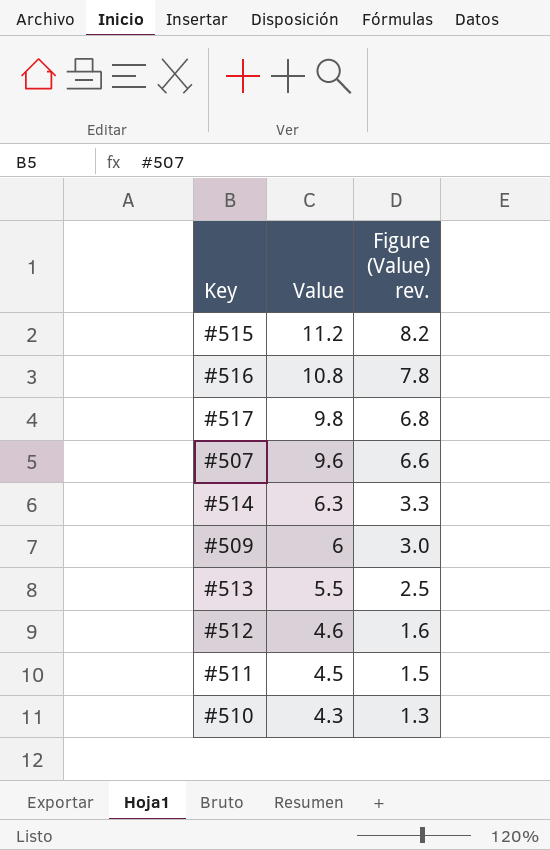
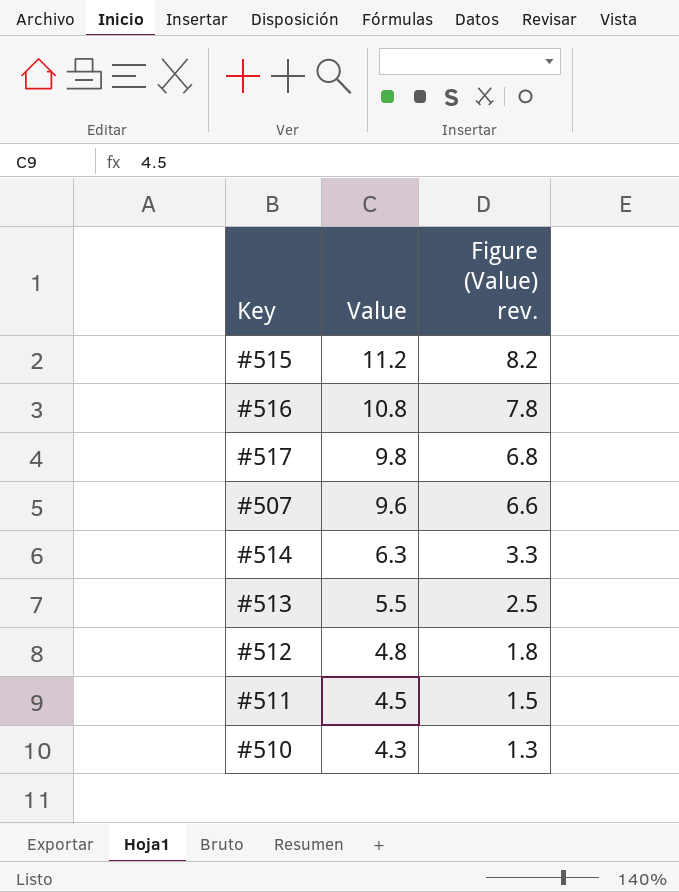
row #509: 6 | 3.0 -> none
#512 | Value: 4.6 -> 4.8
#512 | Figure (Value) rev.: 1.6 -> 1.8

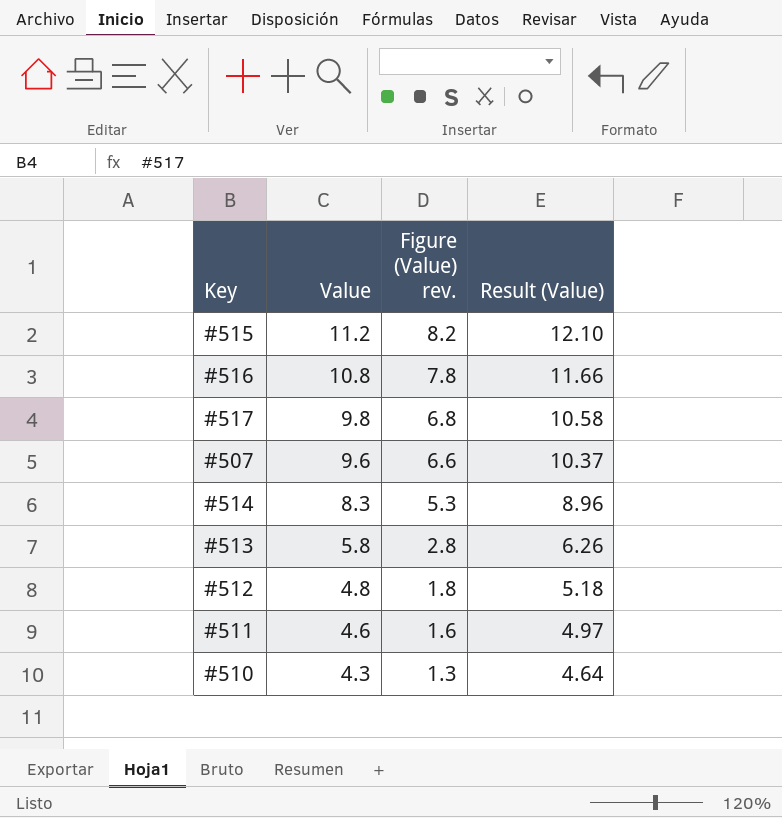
column Result (Value) | formula: none -> [Value] * 1.08
#514 | Value: 6.3 -> 8.3
#514 | Figure (Value) rev.: 3.3 -> 5.3
#513 | Value: 5.5 -> 5.8
#513 | Figure (Value) rev.: 2.5 -> 2.8
#511 | Value: 4.5 -> 4.6
#511 | Figure (Value) rev.: 1.5 -> 1.6

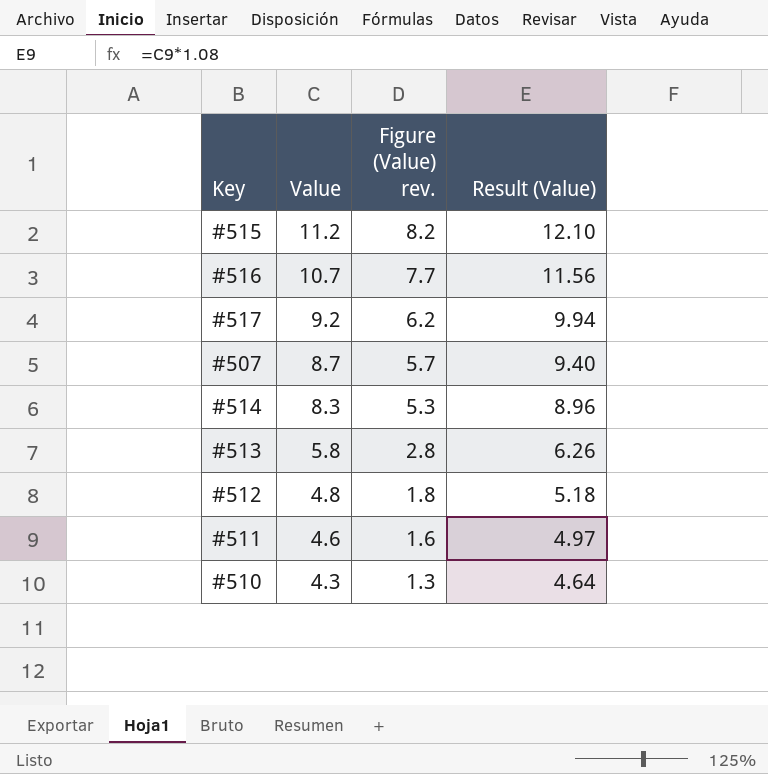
#516 | Value: 10.8 -> 10.7
#516 | Figure (Value) rev.: 7.8 -> 7.7
#516 | Result (Value): 11.66 -> 11.56
#517 | Value: 9.8 -> 9.2
#517 | Figure (Value) rev.: 6.8 -> 6.2
#517 | Result (Value): 10.58 -> 9.94
#507 | Value: 9.6 -> 8.7
#507 | Figure (Value) rev.: 6.6 -> 5.7
#507 | Result (Value): 10.37 -> 9.40

